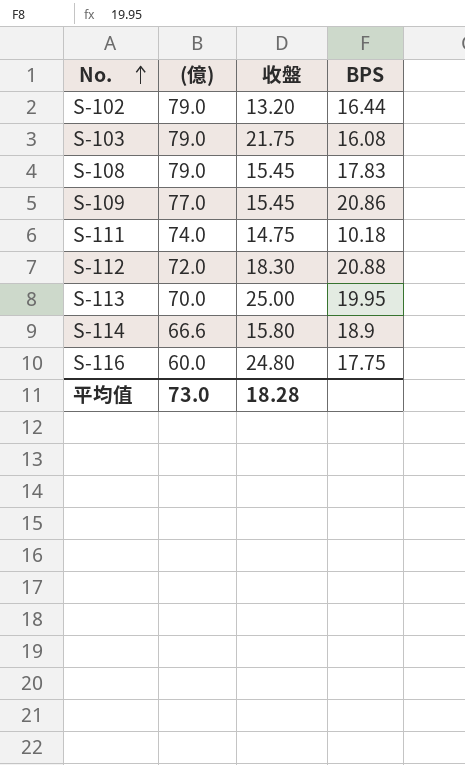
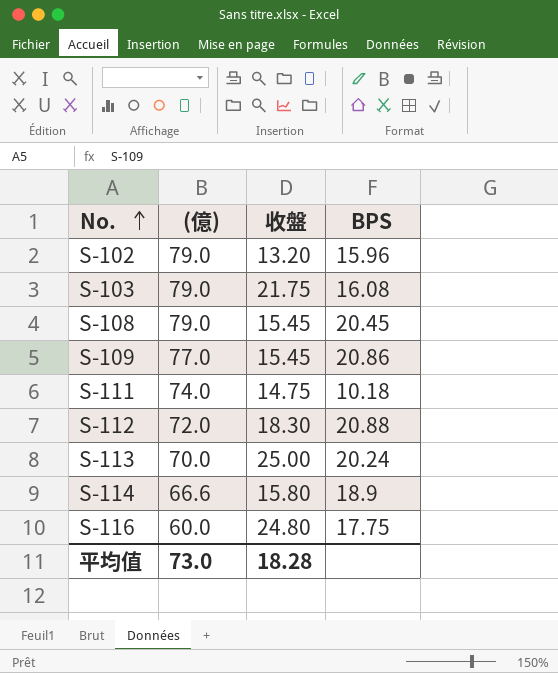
S-102 | BPS: 16.44 -> 15.96
S-108 | BPS: 17.83 -> 20.45
S-113 | BPS: 19.95 -> 20.24

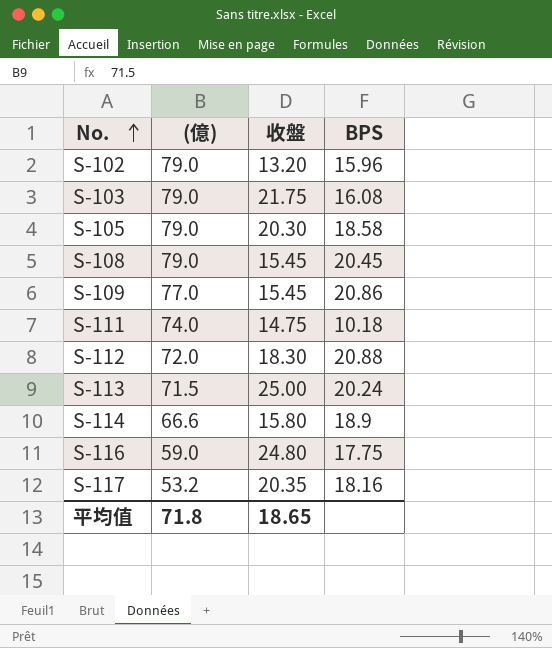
row S-105: none -> 79.0 | 20.30 | 18.58
S-113 | (億): 70.0 -> 71.5
S-116 | (億): 60.0 -> 59.0
row S-117: none -> 53.2 | 20.35 | 18.16
平均值 | (億): 73.0 -> 71.8
平均值 | 收盤: 18.28 -> 18.65

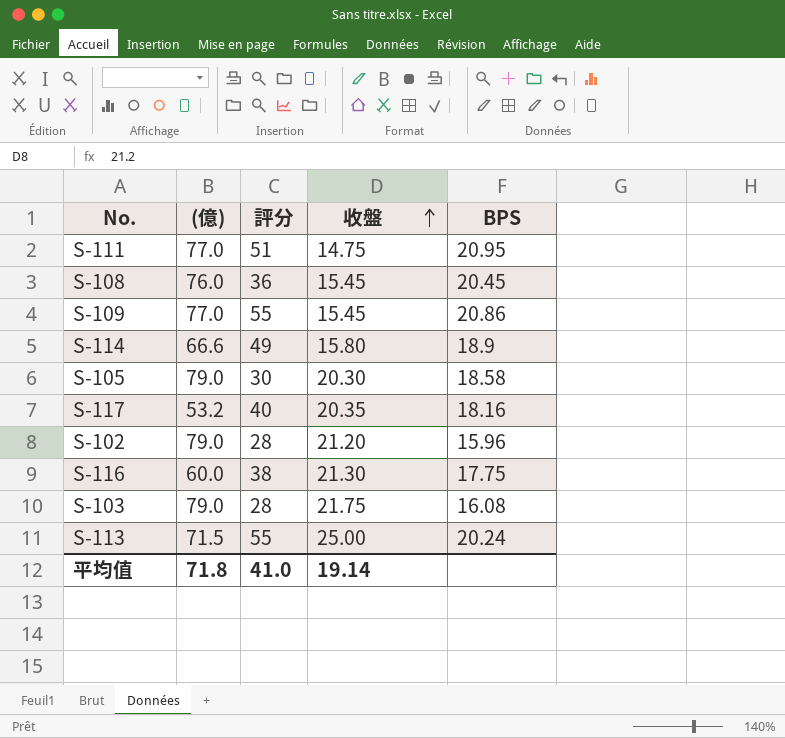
row order: No. ascending -> 收盤 ascending
column 評分 | position: none -> 3
row S-112: 72.0 | 18.30 | 20.88 -> none
S-111 | (億): 74.0 -> 77.0
S-111 | BPS: 10.18 -> 20.95
S-108 | (億): 79.0 -> 76.0
S-102 | 收盤: 13.20 -> 21.20
S-116 | (億): 59.0 -> 60.0
S-116 | 收盤: 24.80 -> 21.30
平均值 | 收盤: 18.65 -> 19.14

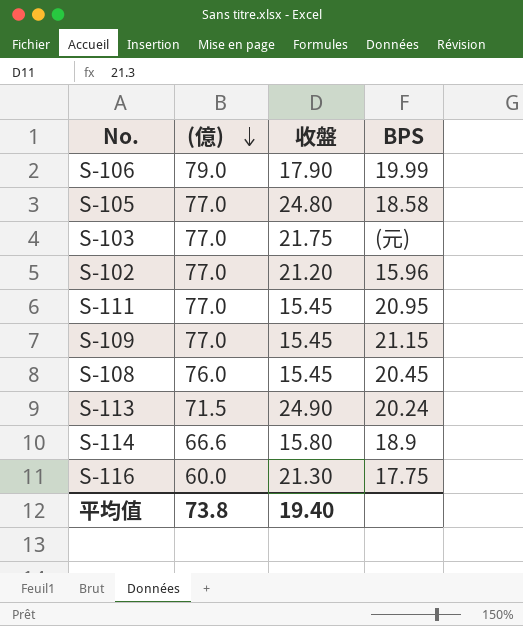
row order: 收盤 ascending -> (億) descending
column 評分 | position: 3 -> none
row S-117: 53.2 | 40 | 20.35 | 18.16 -> none
row S-106: none -> 79.0 | 17.90 | 19.99
S-105 | (億): 79.0 -> 77.0
S-105 | 收盤: 20.30 -> 24.80
S-103 | (億): 79.0 -> 77.0
S-103 | BPS: 16.08 -> (元)
S-102 | (億): 79.0 -> 77.0
S-111 | 收盤: 14.75 -> 15.45
S-109 | BPS: 20.86 -> 21.15
S-113 | 收盤: 25.00 -> 24.90
平均值 | (億): 71.8 -> 73.8
平均值 | 收盤: 19.14 -> 19.40

